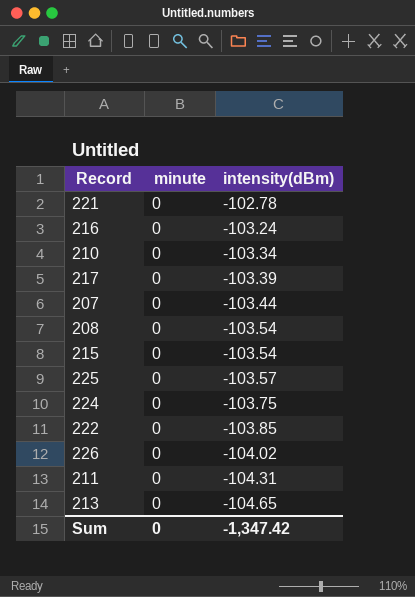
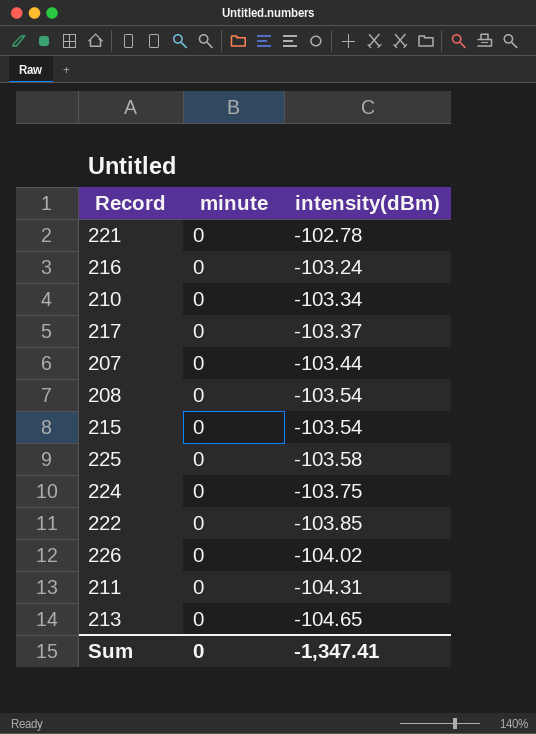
217 | intensity(dBm): -103.39 -> -103.37
225 | intensity(dBm): -103.57 -> -103.58
Sum | intensity(dBm): -1,347.42 -> -1,347.41

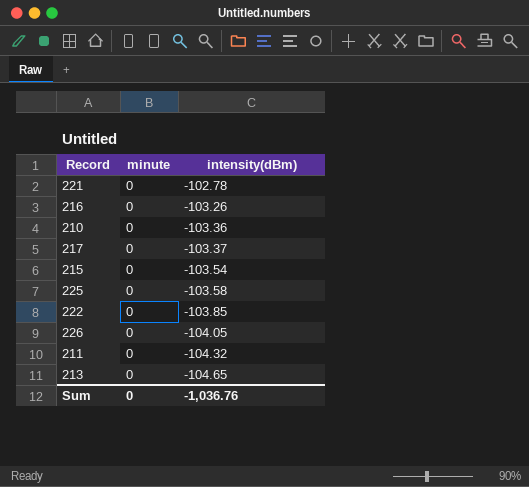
row 207: 0 | -103.44 -> none
row 208: 0 | -103.54 -> none
row 224: 0 | -103.75 -> none
216 | intensity(dBm): -103.24 -> -103.26
210 | intensity(dBm): -103.34 -> -103.36
226 | intensity(dBm): -104.02 -> -104.05
211 | intensity(dBm): -104.31 -> -104.32
Sum | intensity(dBm): -1,347.41 -> -1,036.76

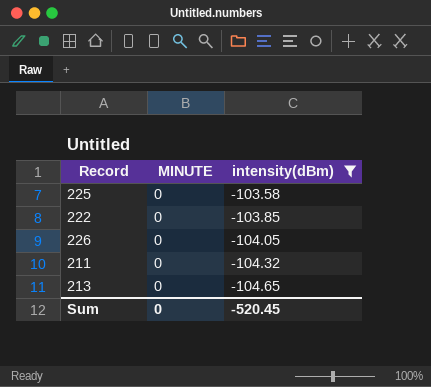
filter: none -> intensity(dBm) <= -103.58
column name: minute -> MINUTE
Sum | intensity(dBm): -1,036.76 -> -520.45

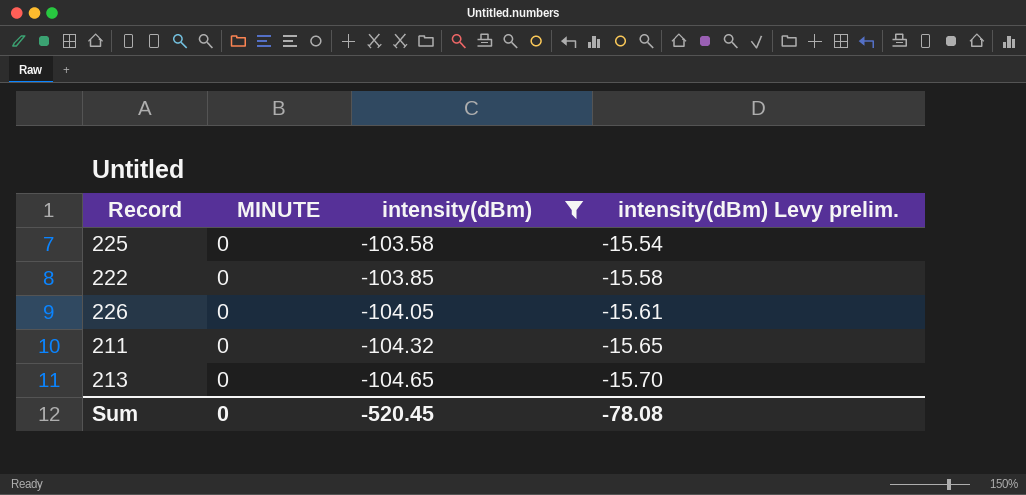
column intensity(dBm) Levy prelim. | formula: none -> [intensity(dBm)] * 0.15

